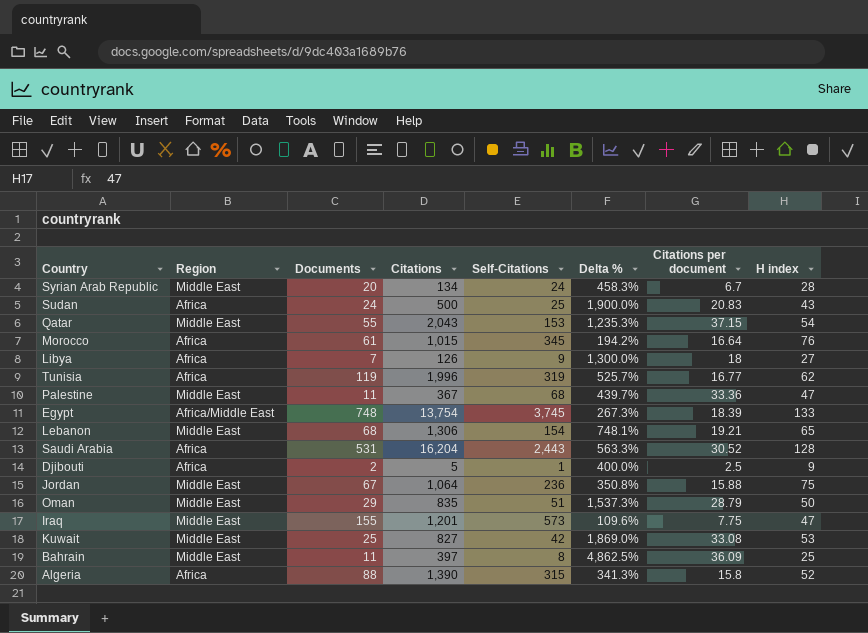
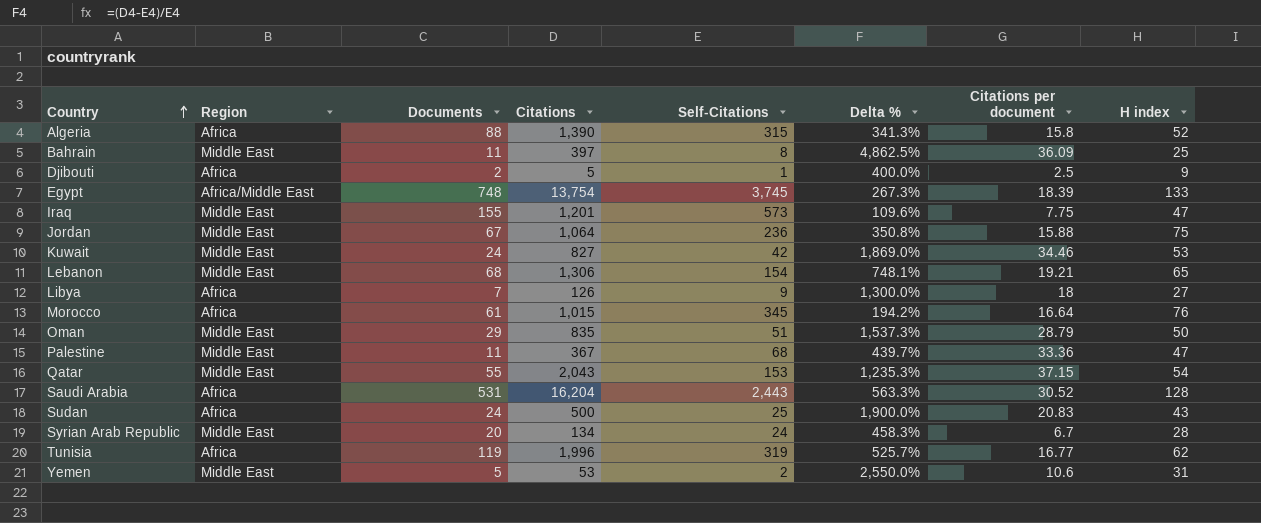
row order: none -> Country ascending
Kuwait | Documents: 25 -> 24
Kuwait | Citations per document: 33.08 -> 34.46
row Yemen: none -> Middle East | 5 | 53 | 2 | 2,550.0% | 10.6 | 31

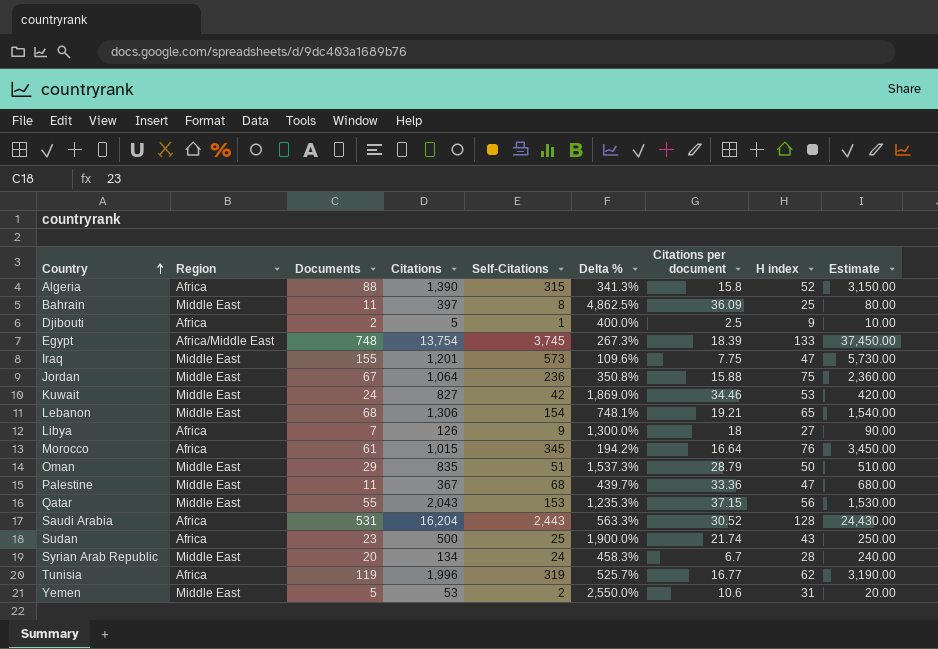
column Estimate | formula: none -> [Self-Citations] * 10
Qatar | H index: 54 -> 56
Sudan | Documents: 24 -> 23
Sudan | Citations per document: 20.83 -> 21.74

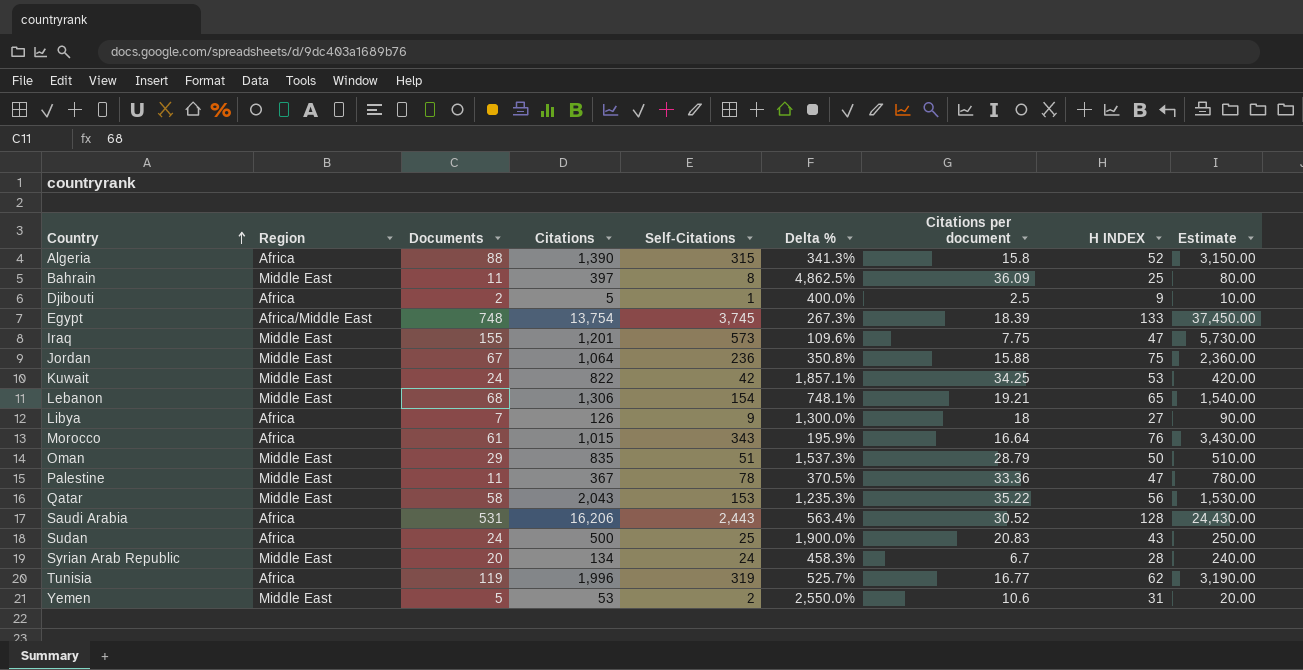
column name: H index -> H INDEX
Kuwait | Citations: 827 -> 822
Kuwait | Delta %: 1,869.0% -> 1,857.1%
Kuwait | Citations per document: 34.46 -> 34.25
Morocco | Self-Citations: 345 -> 343
Morocco | Delta %: 194.2% -> 195.9%
Morocco | Estimate: 3,450.00 -> 3,430.00
Palestine | Self-Citations: 68 -> 78
Palestine | Delta %: 439.7% -> 370.5%
Palestine | Estimate: 680.00 -> 780.00
Qatar | Documents: 55 -> 58
Qatar | Citations per document: 37.15 -> 35.22
Saudi Arabia | Citations: 16,204 -> 16,206
Saudi Arabia | Delta %: 563.3% -> 563.4%
Sudan | Documents: 23 -> 24
Sudan | Citations per document: 21.74 -> 20.83

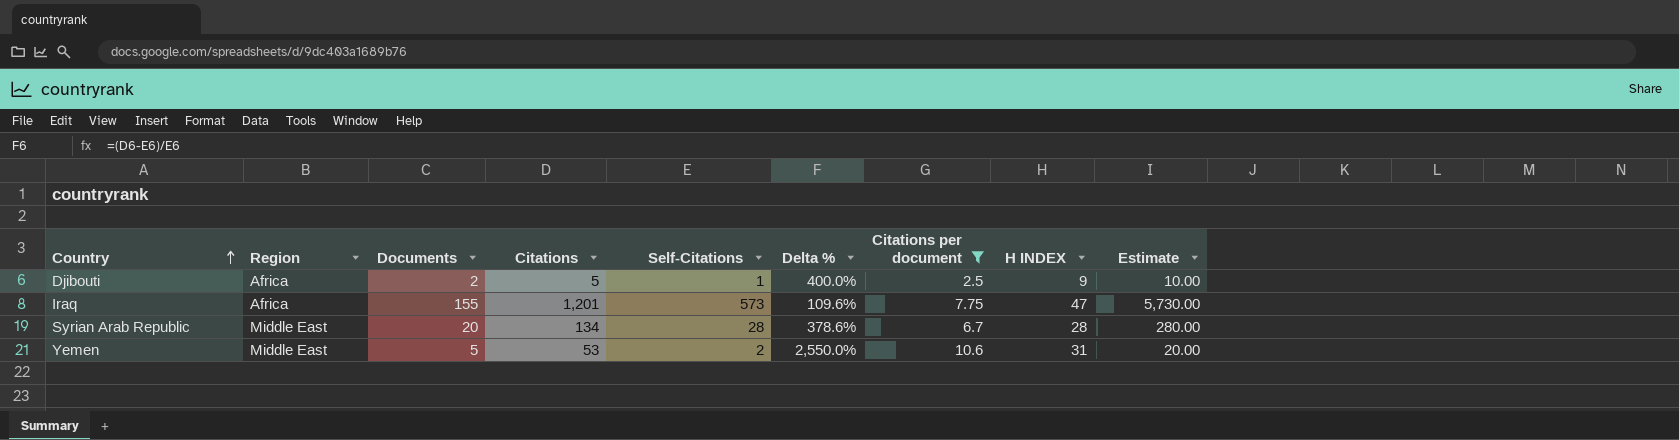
filter: none -> Citations per document <= 10.6
Iraq | Region: Middle East -> Africa
Syrian Arab Republic | Self-Citations: 24 -> 28
Syrian Arab Republic | Delta %: 458.3% -> 378.6%
Syrian Arab Republic | Estimate: 240.00 -> 280.00

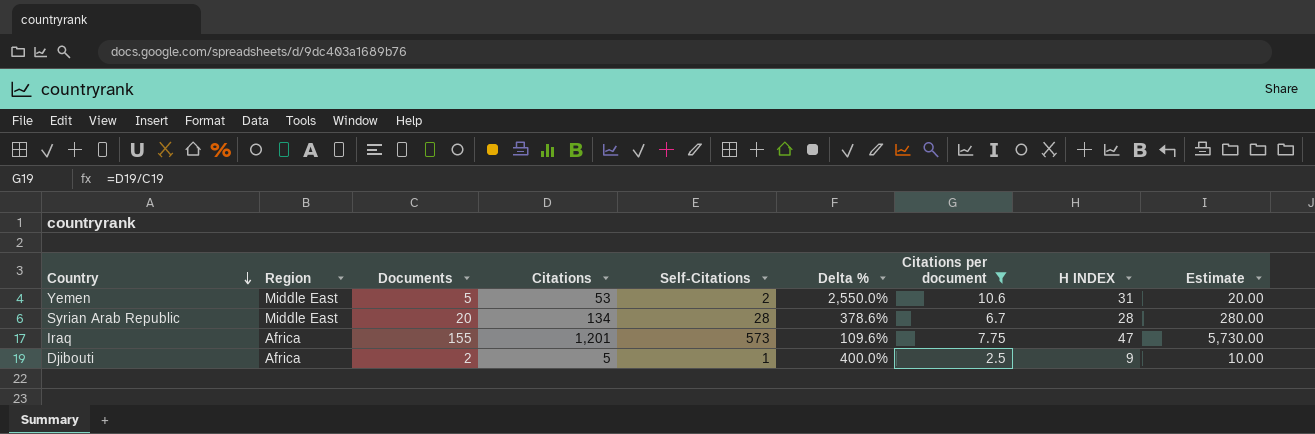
row order: Country ascending -> Country descending

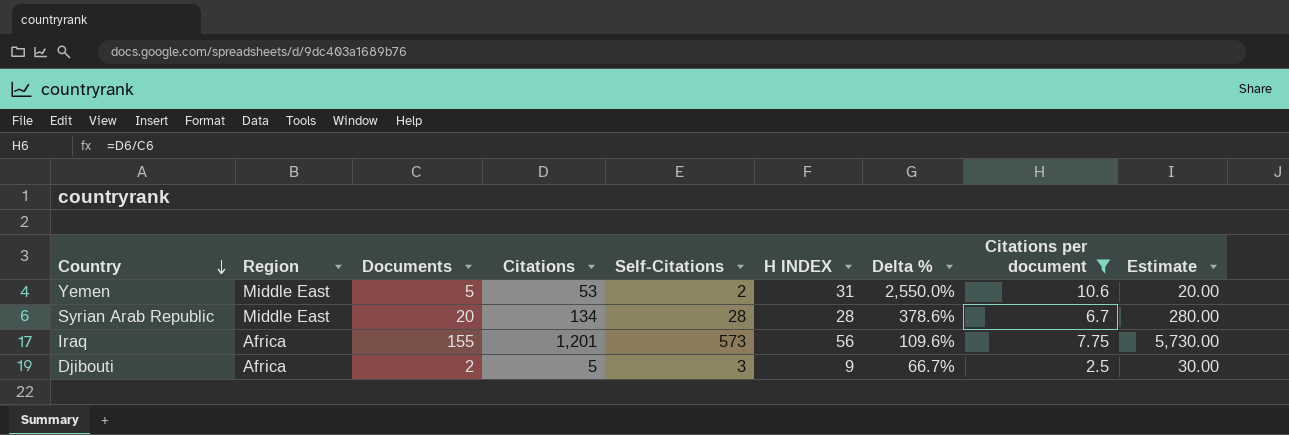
column H INDEX | position: 8 -> 6
Iraq | H INDEX: 47 -> 56
Djibouti | Self-Citations: 1 -> 3
Djibouti | Delta %: 400.0% -> 66.7%
Djibouti | Estimate: 10.00 -> 30.00

